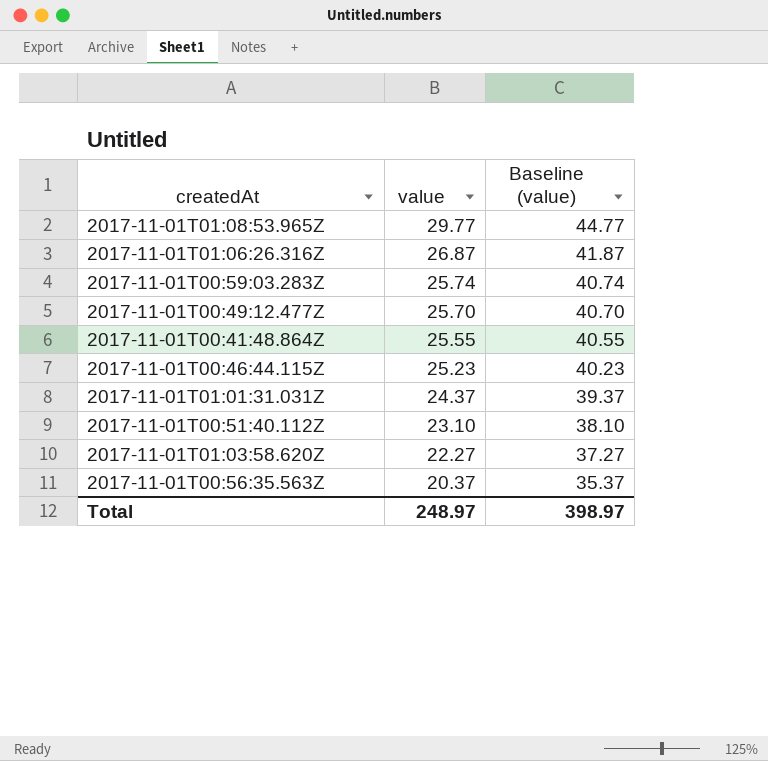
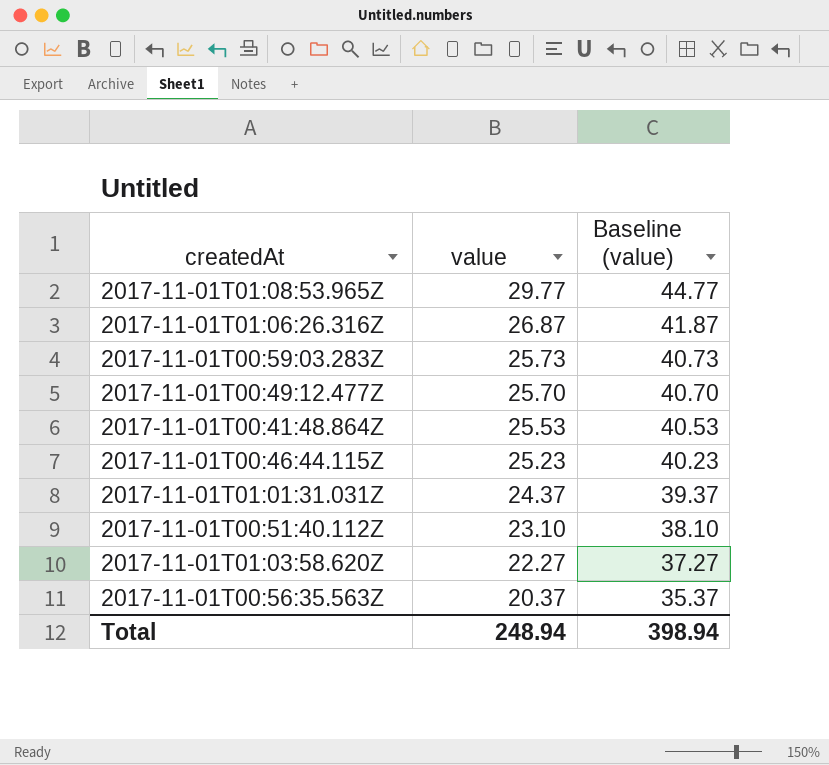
2017-11-01T00:59:03.283Z | value: 25.74 -> 25.73
2017-11-01T00:59:03.283Z | Baseline (value): 40.74 -> 40.73
2017-11-01T00:41:48.864Z | value: 25.55 -> 25.53
2017-11-01T00:41:48.864Z | Baseline (value): 40.55 -> 40.53
Total | value: 248.97 -> 248.94
Total | Baseline (value): 398.97 -> 398.94

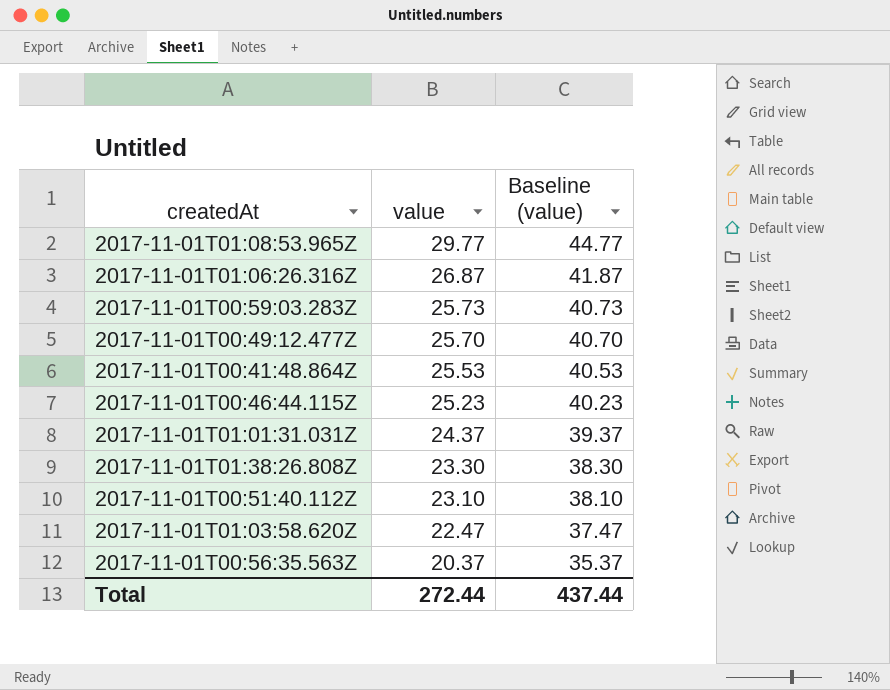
row 2017-11-01T01:38:26.808Z: none -> 23.30 | 38.30
2017-11-01T01:03:58.620Z | value: 22.27 -> 22.47
2017-11-01T01:03:58.620Z | Baseline (value): 37.27 -> 37.47
Total | value: 248.94 -> 272.44
Total | Baseline (value): 398.94 -> 437.44

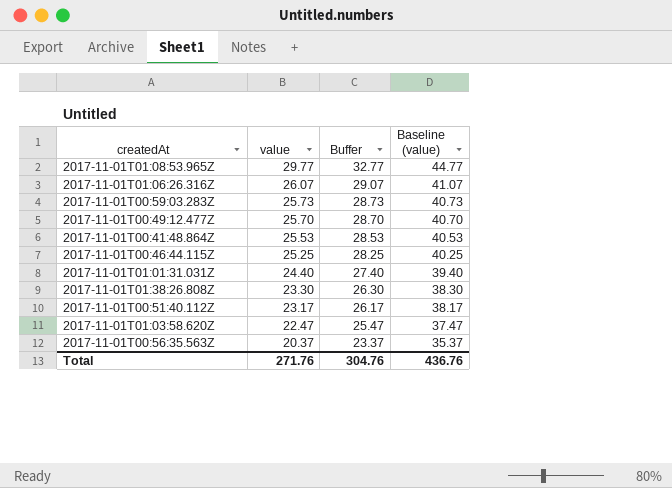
column Buffer | formula: none -> [value] + 3
2017-11-01T01:06:26.316Z | value: 26.87 -> 26.07
2017-11-01T01:06:26.316Z | Baseline (value): 41.87 -> 41.07
2017-11-01T00:46:44.115Z | value: 25.23 -> 25.25
2017-11-01T00:46:44.115Z | Baseline (value): 40.23 -> 40.25
2017-11-01T01:01:31.031Z | value: 24.37 -> 24.40
2017-11-01T01:01:31.031Z | Baseline (value): 39.37 -> 39.40
2017-11-01T00:51:40.112Z | value: 23.10 -> 23.17
2017-11-01T00:51:40.112Z | Baseline (value): 38.10 -> 38.17
Total | value: 272.44 -> 271.76
Total | Baseline (value): 437.44 -> 436.76

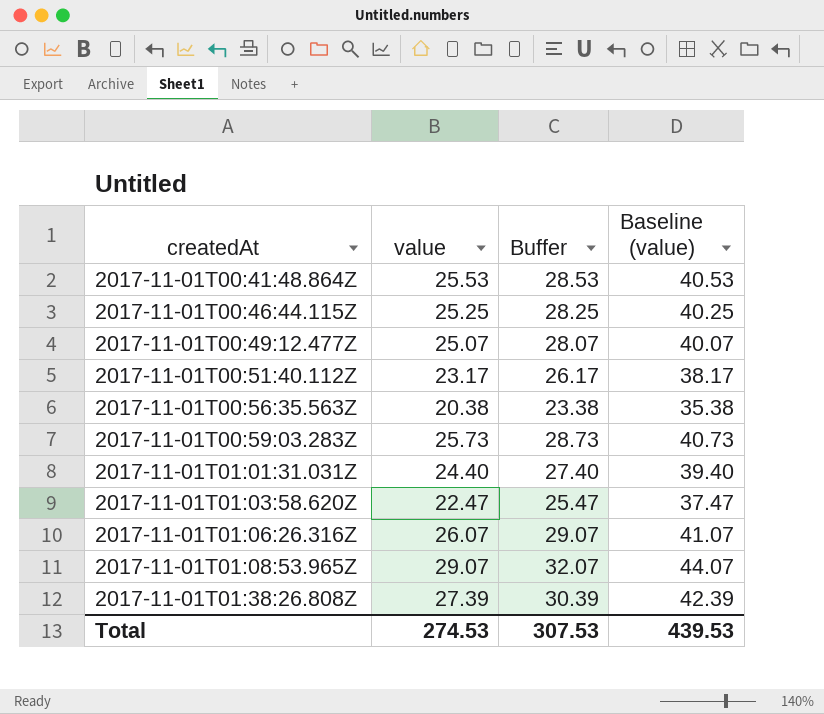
row order: value descending -> createdAt ascending
2017-11-01T00:49:12.477Z | value: 25.70 -> 25.07
2017-11-01T00:49:12.477Z | Buffer: 28.70 -> 28.07
2017-11-01T00:49:12.477Z | Baseline (value): 40.70 -> 40.07
2017-11-01T00:56:35.563Z | value: 20.37 -> 20.38
2017-11-01T00:56:35.563Z | Buffer: 23.37 -> 23.38
2017-11-01T00:56:35.563Z | Baseline (value): 35.37 -> 35.38
2017-11-01T01:08:53.965Z | value: 29.77 -> 29.07
2017-11-01T01:08:53.965Z | Buffer: 32.77 -> 32.07
2017-11-01T01:08:53.965Z | Baseline (value): 44.77 -> 44.07
2017-11-01T01:38:26.808Z | value: 23.30 -> 27.39
2017-11-01T01:38:26.808Z | Buffer: 26.30 -> 30.39
2017-11-01T01:38:26.808Z | Baseline (value): 38.30 -> 42.39
Total | value: 271.76 -> 274.53
Total | Buffer: 304.76 -> 307.53
Total | Baseline (value): 436.76 -> 439.53

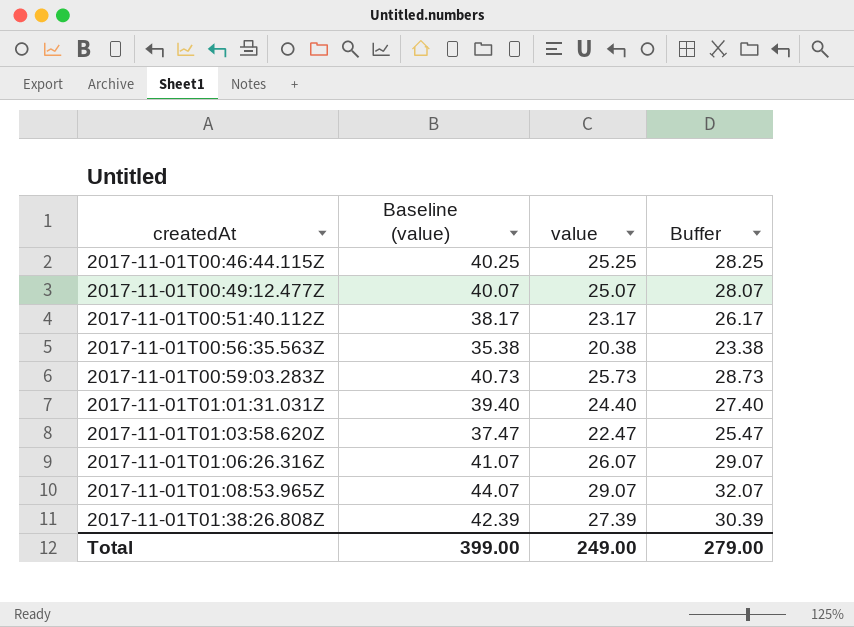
column Baseline (value) | position: 4 -> 2
row 2017-11-01T00:41:48.864Z: 25.53 | 28.53 | 40.53 -> none
Total | Baseline (value): 439.53 -> 399.00
Total | value: 274.53 -> 249.00
Total | Buffer: 307.53 -> 279.00

